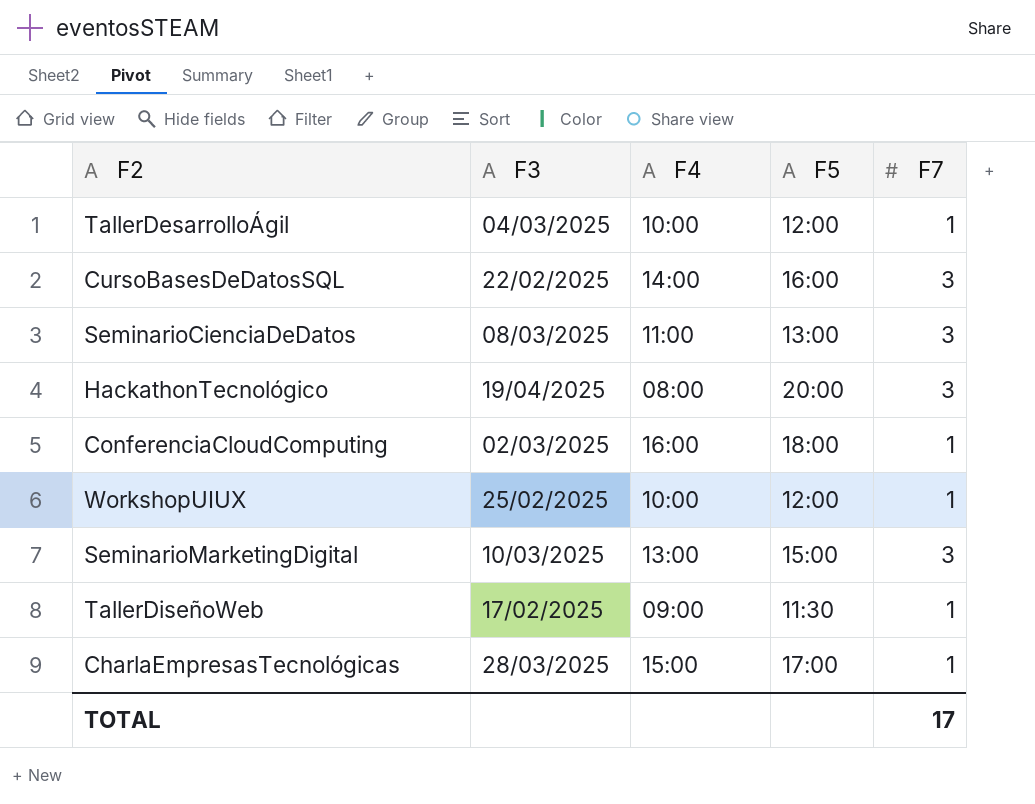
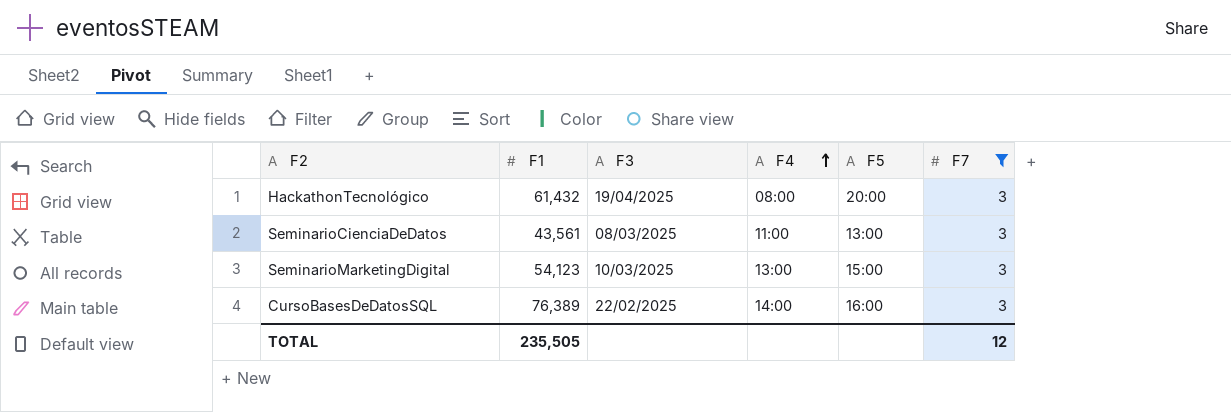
filter: none -> F7 = 3
row order: none -> F4 ascending
column F1 | position: none -> 2
TOTAL | F7: 17 -> 12

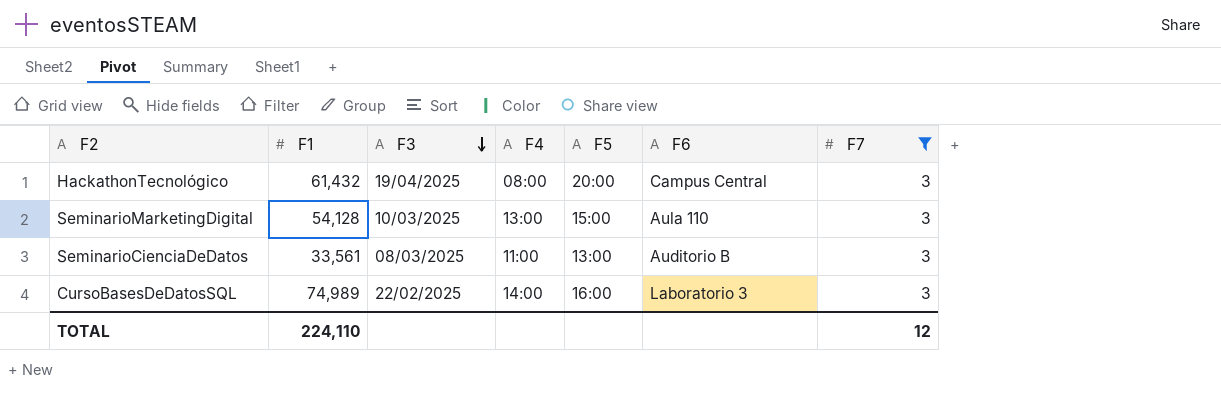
row order: F4 ascending -> F3 descending
column F6 | position: none -> 6
SeminarioMarketingDigital | F1: 54,123 -> 54,128
SeminarioCienciaDeDatos | F1: 43,561 -> 33,561
CursoBasesDeDatosSQL | F1: 76,389 -> 74,989
TOTAL | F1: 235,505 -> 224,110

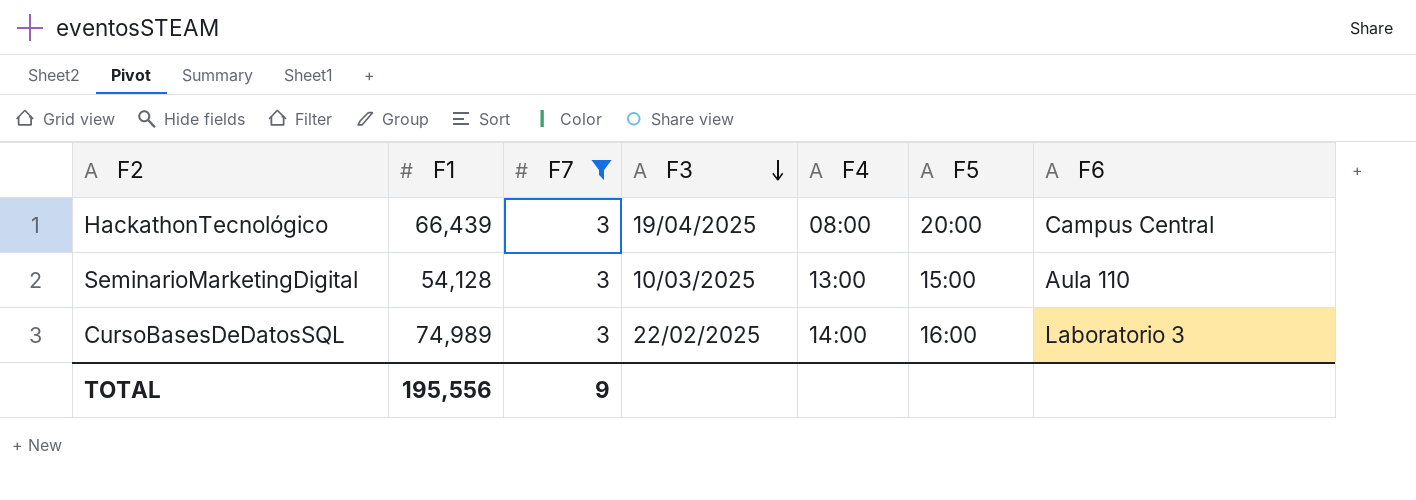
column F7 | position: 7 -> 3
row SeminarioCienciaDeDatos: 33,561 | 08/03/2025 | 11:00 | 13:00 | Auditorio B | 3 -> none
HackathonTecnológico | F1: 61,432 -> 66,439
TOTAL | F1: 224,110 -> 195,556
TOTAL | F7: 12 -> 9

